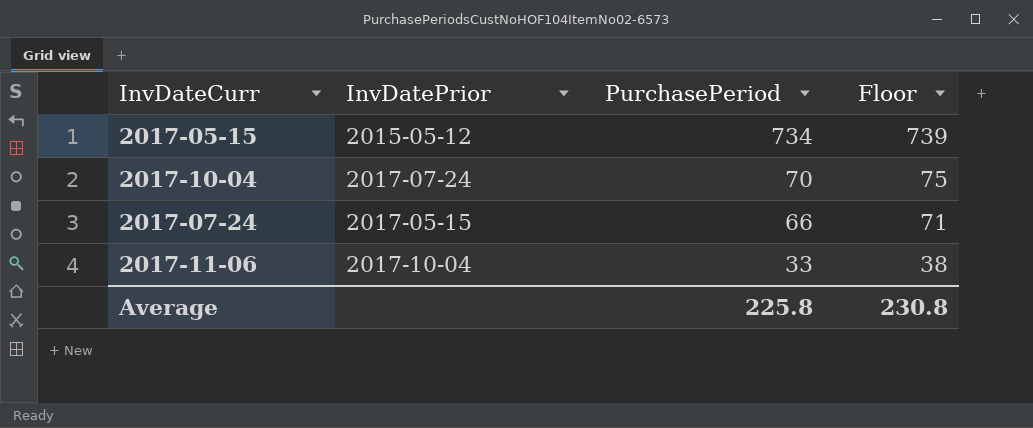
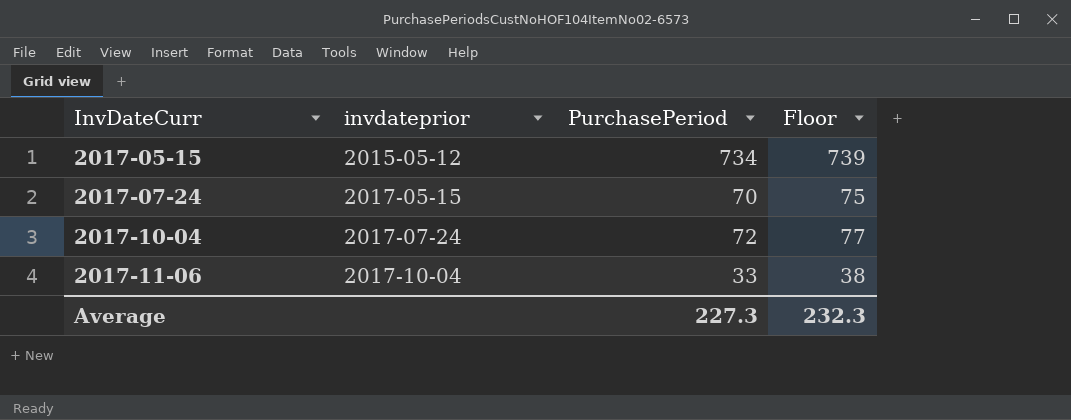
row order: PurchasePeriod descending -> InvDateCurr ascending
column name: InvDatePrior -> invdateprior
2017-07-24 | PurchasePeriod: 66 -> 70
2017-07-24 | Floor: 71 -> 75
2017-10-04 | PurchasePeriod: 70 -> 72
2017-10-04 | Floor: 75 -> 77
Average | PurchasePeriod: 225.8 -> 227.3
Average | Floor: 230.8 -> 232.3

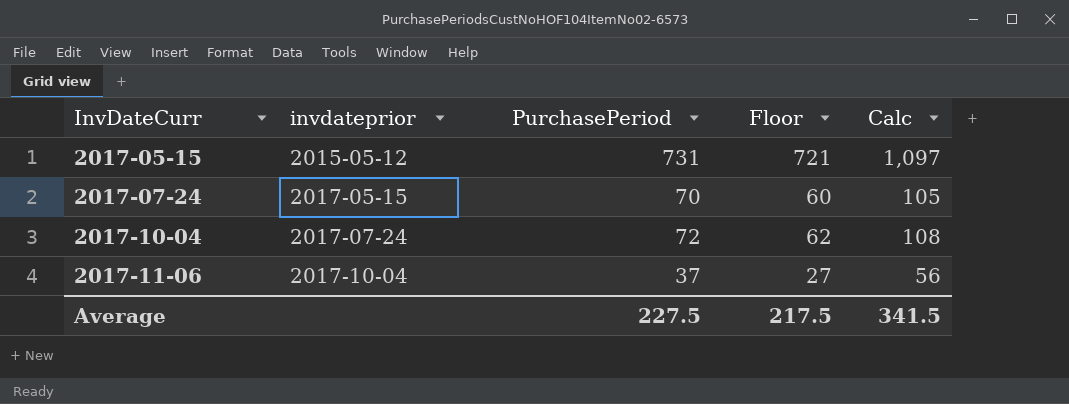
column Floor | formula: [PurchasePeriod] + 5 -> [PurchasePeriod] - 10
column Calc | formula: none -> [PurchasePeriod] * 1.5
2017-05-15 | PurchasePeriod: 734 -> 731
2017-11-06 | PurchasePeriod: 33 -> 37
Average | PurchasePeriod: 227.3 -> 227.5
Average | Floor: 232.3 -> 217.5

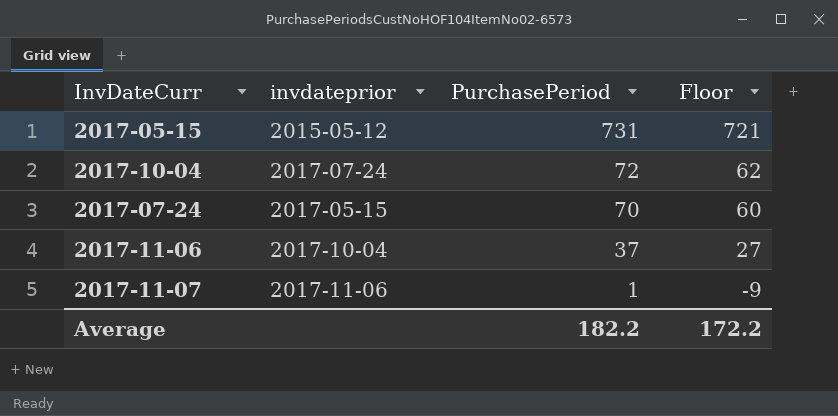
row order: InvDateCurr ascending -> PurchasePeriod descending
column Calc | formula: [PurchasePeriod] * 1.5 -> none
row 2017-11-07: none -> 2017-11-06 | 1 | -9
Average | PurchasePeriod: 227.5 -> 182.2
Average | Floor: 217.5 -> 172.2

